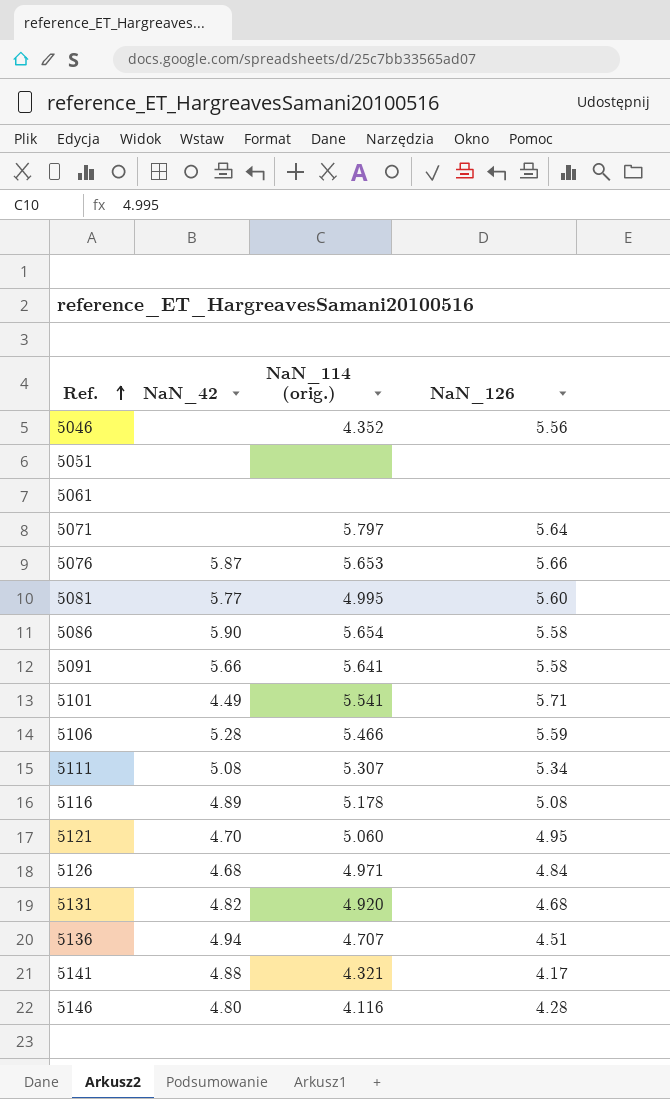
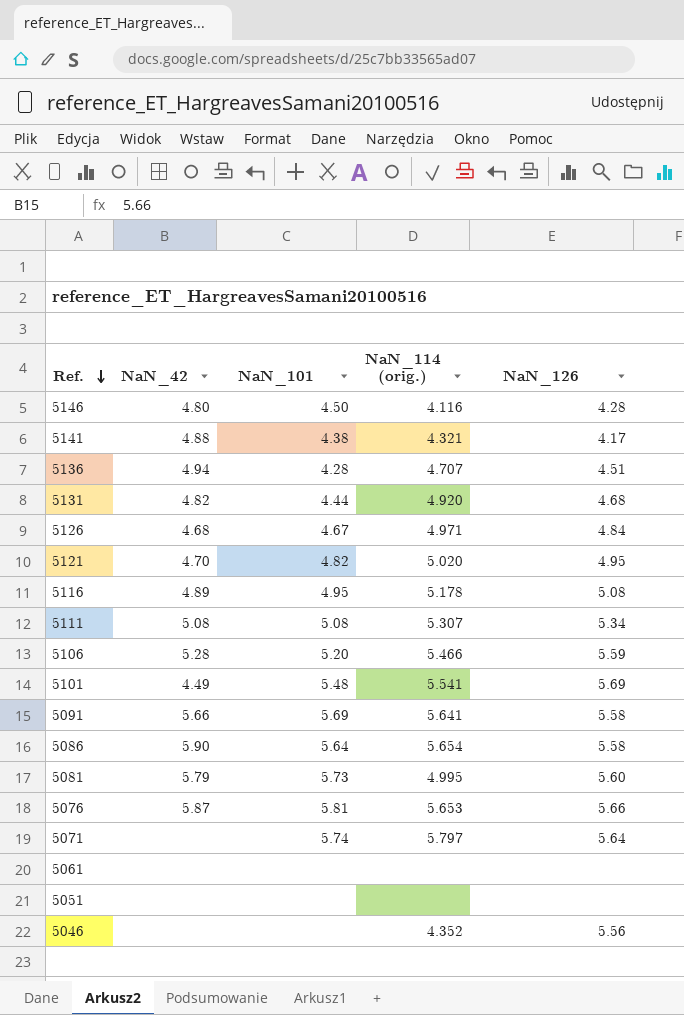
row order: Ref. ascending -> Ref. descending
column NaN_101 | position: none -> 3
5121 | NaN_114 (orig.): 5.060 -> 5.020
5101 | NaN_126: 5.71 -> 5.69
5081 | NaN_42: 5.77 -> 5.79

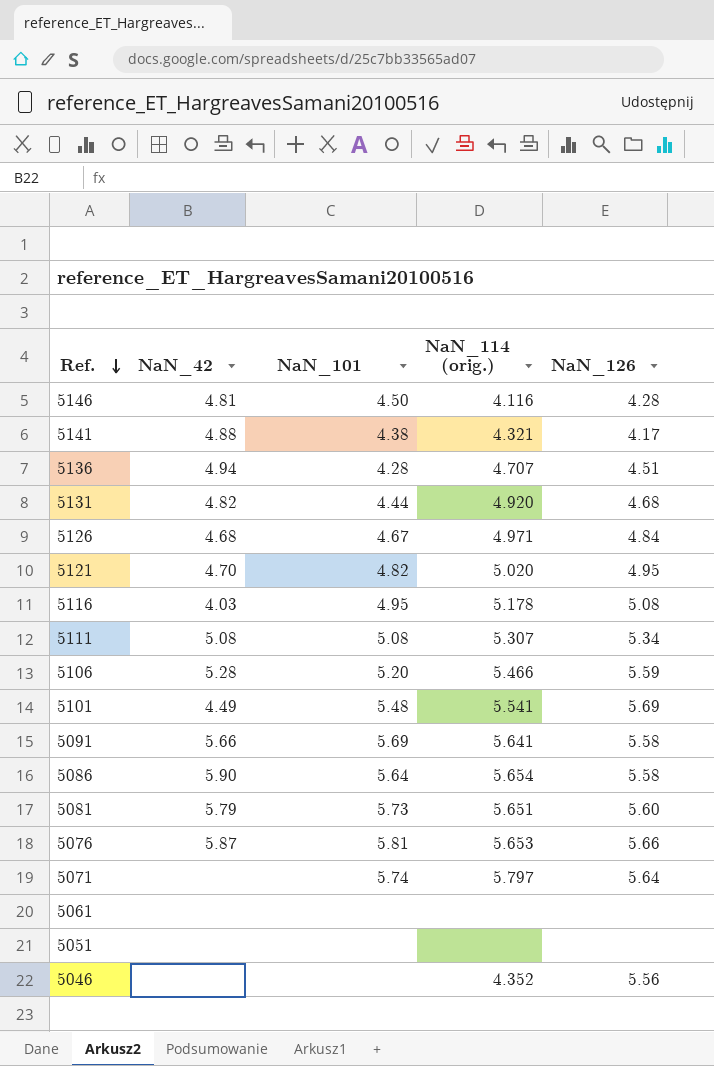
5146 | NaN_42: 4.80 -> 4.81
5116 | NaN_42: 4.89 -> 4.03
5081 | NaN_114 (orig.): 4.995 -> 5.651

